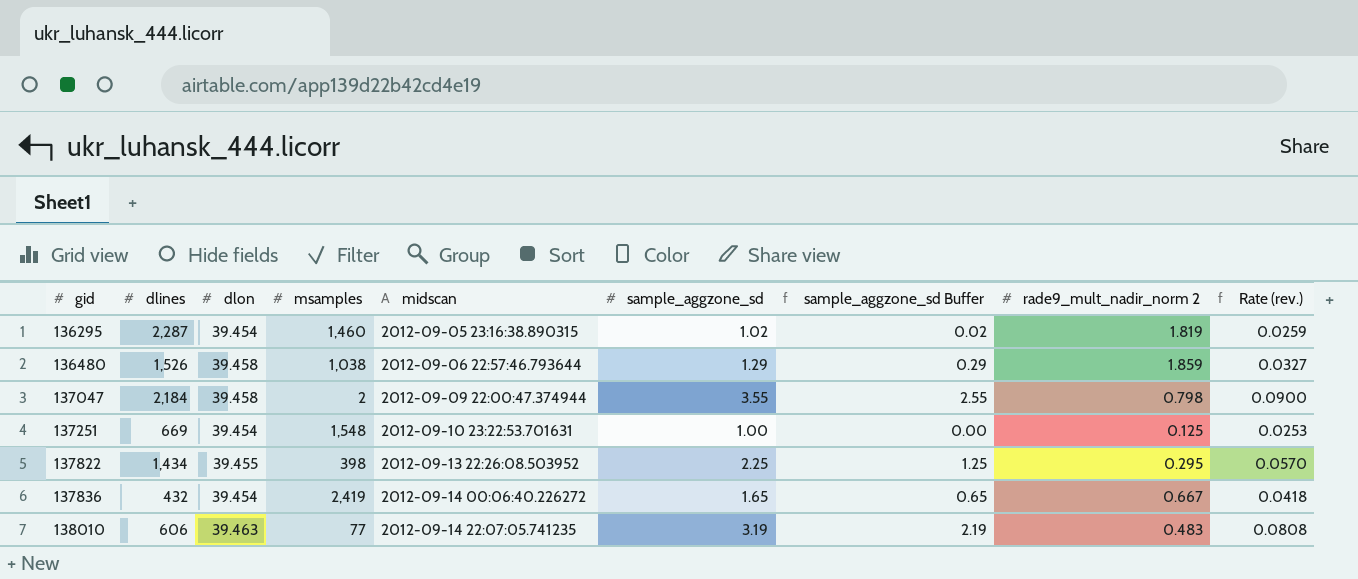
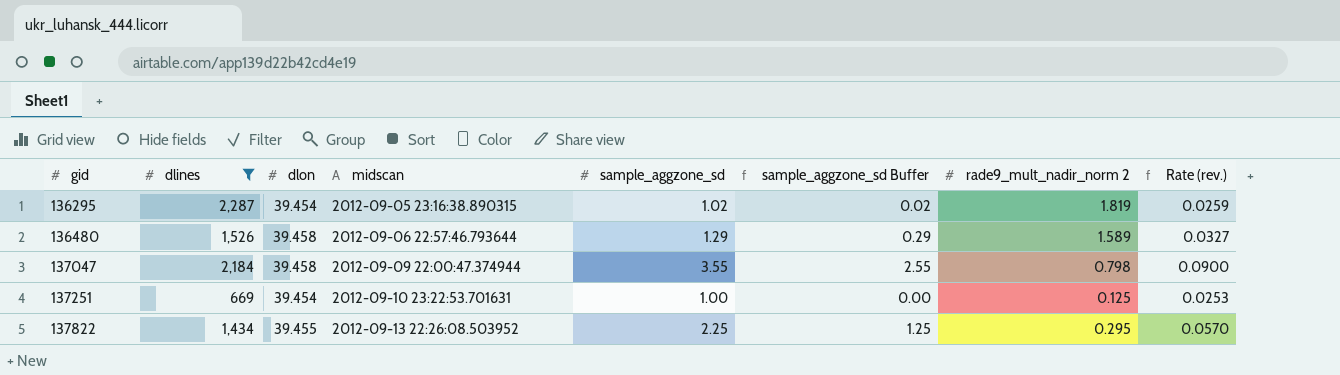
filter: none -> dlines >= 669
column msamples | position: 4 -> none
136480 | rade9_mult_nadir_norm 2: 1.859 -> 1.589

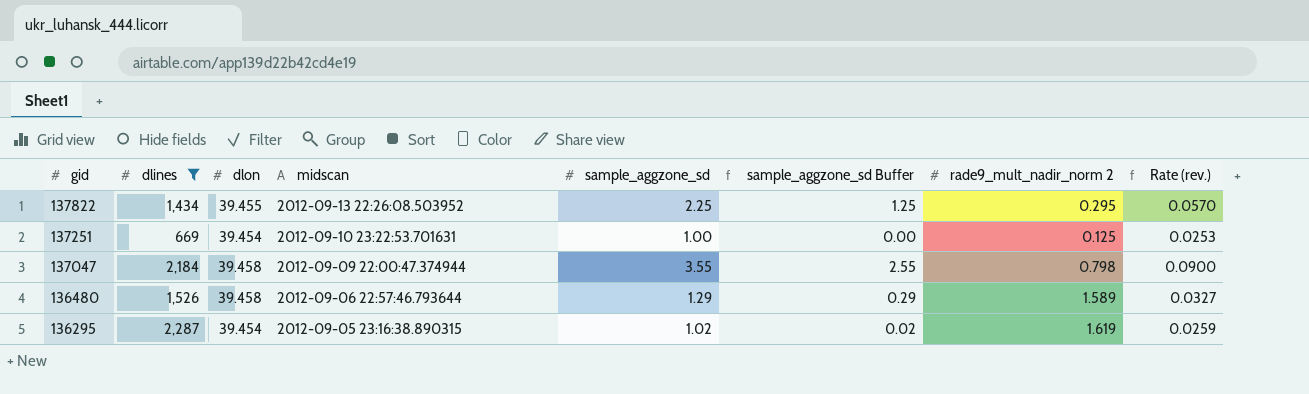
row order: gid ascending -> gid descending
136295 | rade9_mult_nadir_norm 2: 1.819 -> 1.619

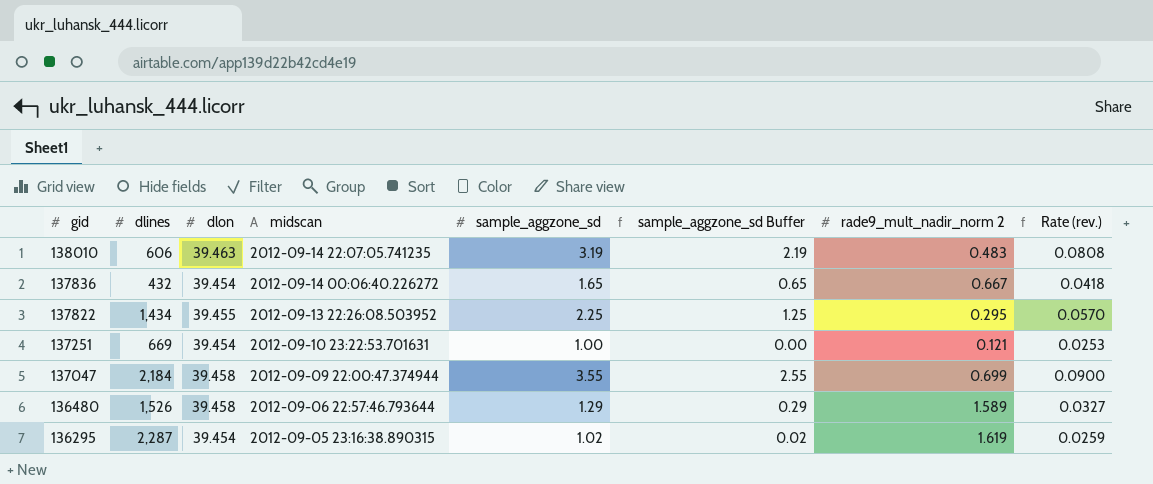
filter: dlines >= 669 -> none
137251 | rade9_mult_nadir_norm 2: 0.125 -> 0.121
137047 | rade9_mult_nadir_norm 2: 0.798 -> 0.699

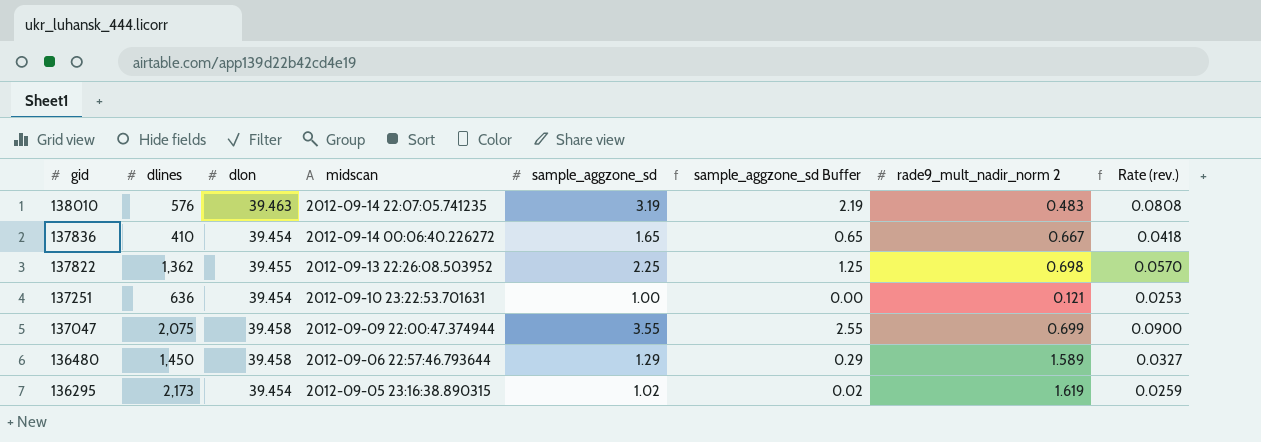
138010 | dlines: 606 -> 576
137836 | dlines: 432 -> 410
137822 | dlines: 1,434 -> 1,362
137822 | rade9_mult_nadir_norm 2: 0.295 -> 0.698
137251 | dlines: 669 -> 636
137047 | dlines: 2,184 -> 2,075
136480 | dlines: 1,526 -> 1,450
136295 | dlines: 2,287 -> 2,173

